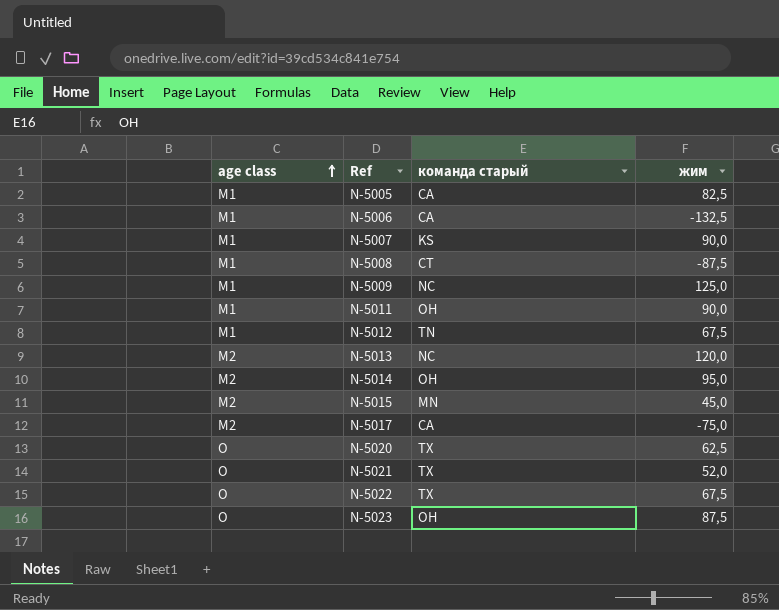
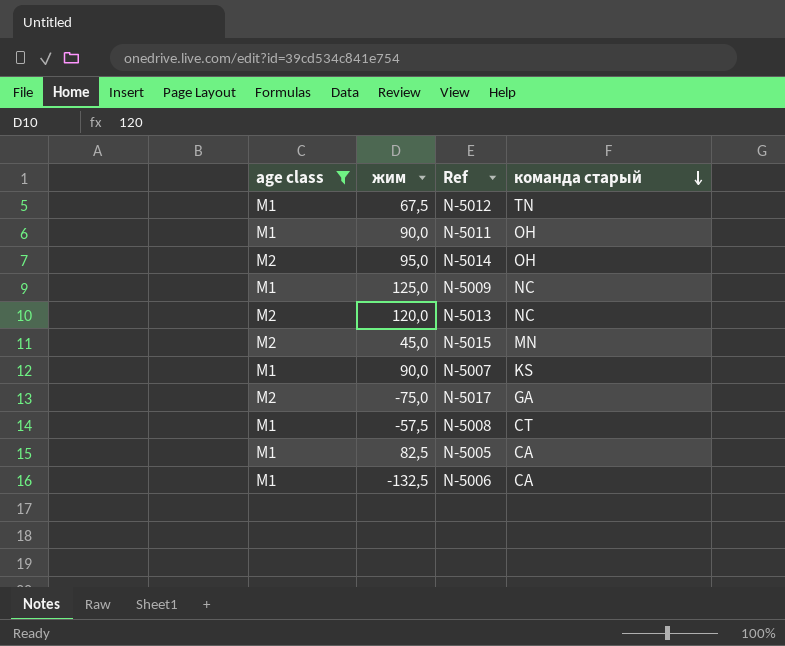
filter: none -> age class != O
row order: age class ascending -> команда старый descending
column жим | position: 4 -> 2
N-5017 | команда старый: CA -> GA
N-5008 | жим: -87,5 -> -57,5

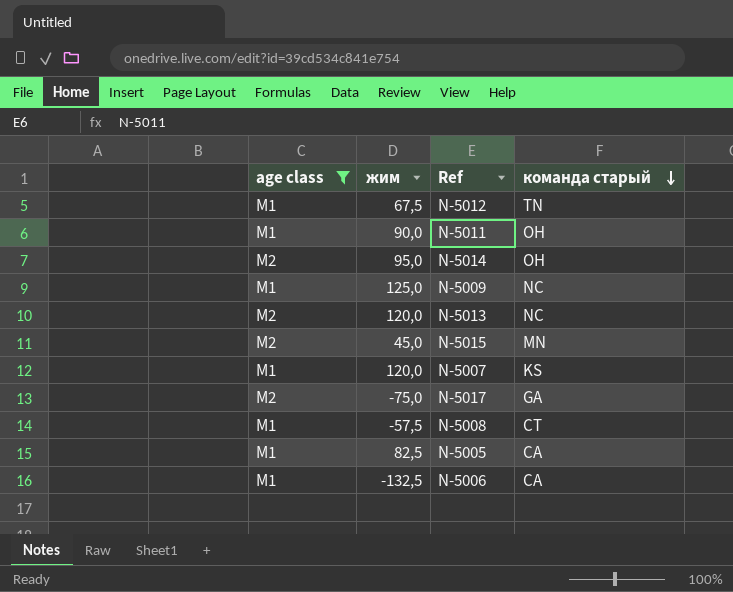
N-5007 | жим: 90,0 -> 120,0

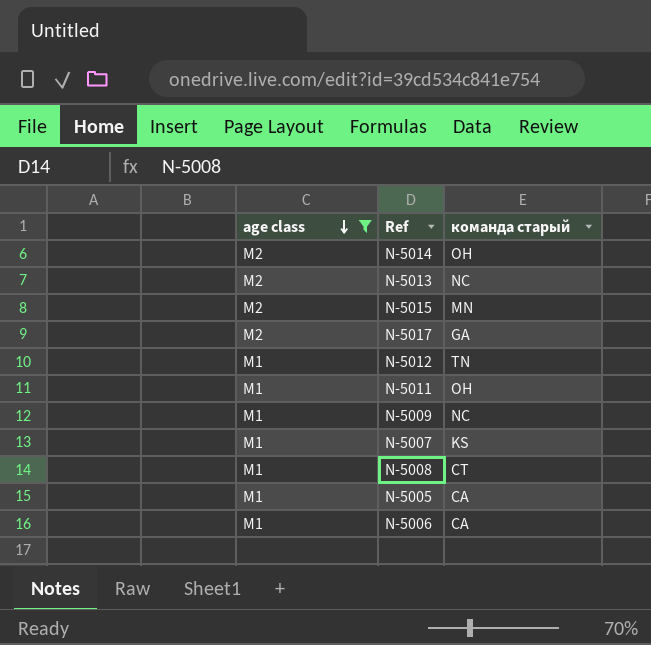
row order: команда старый descending -> age class descending
column жим | position: 2 -> none

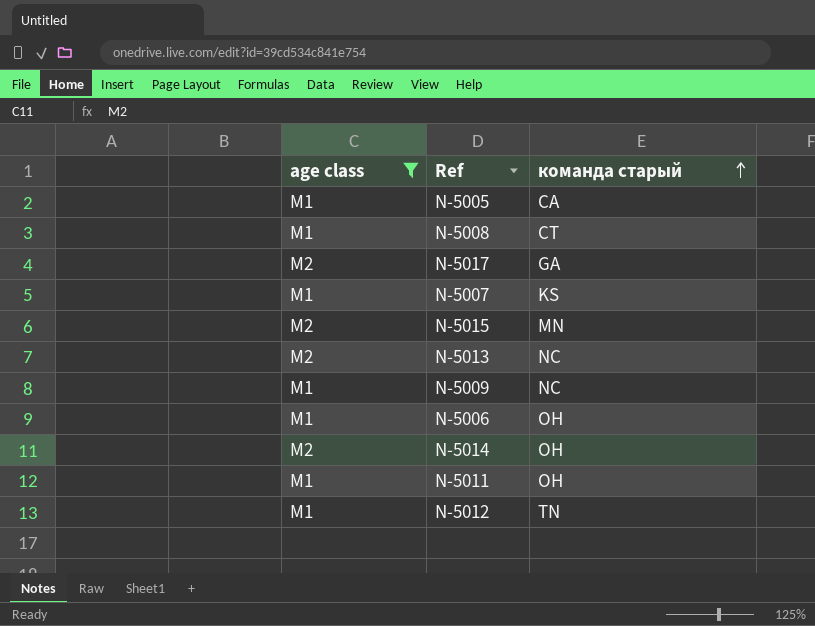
row order: age class descending -> команда старый ascending
N-5006 | команда старый: CA -> OH

